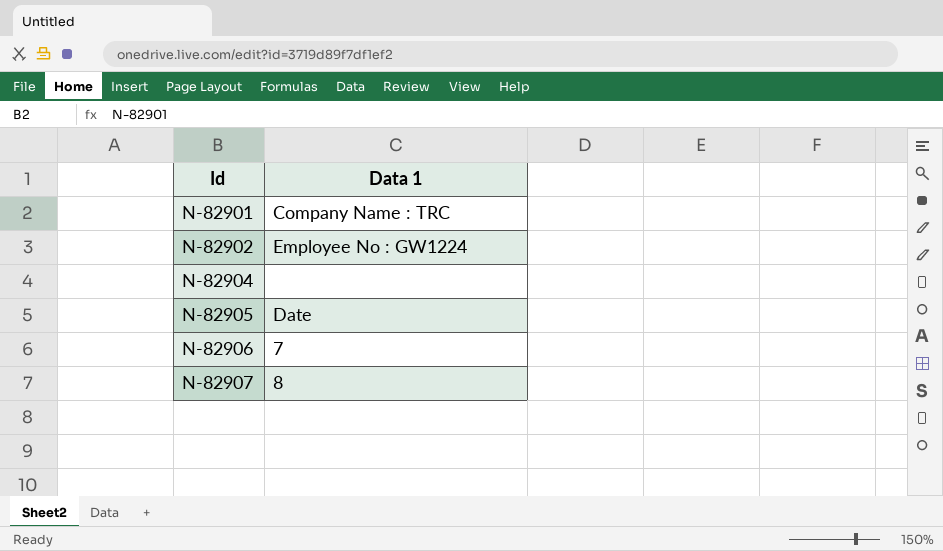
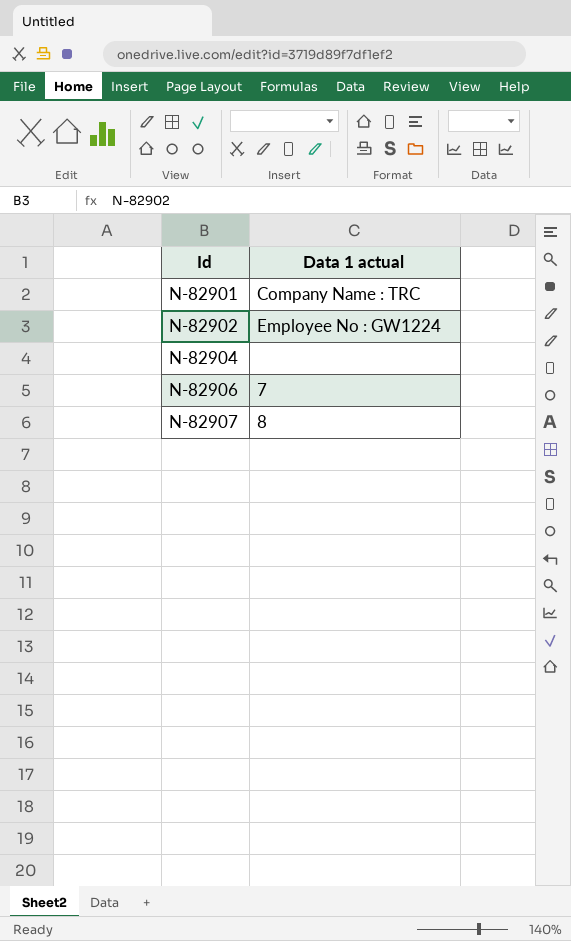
column name: Data 1 -> Data 1 actual
row N-82905: Date -> none

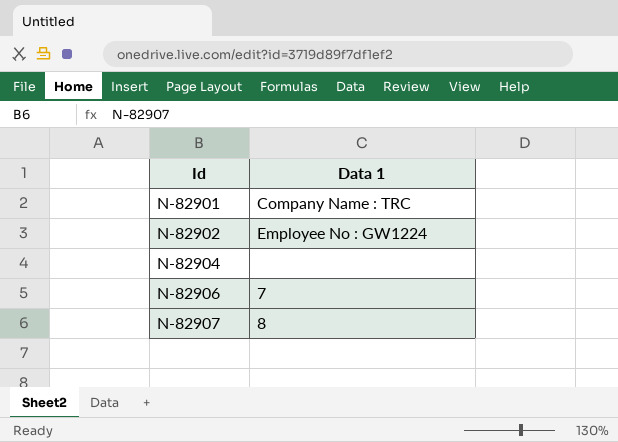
column name: Data 1 actual -> Data 1

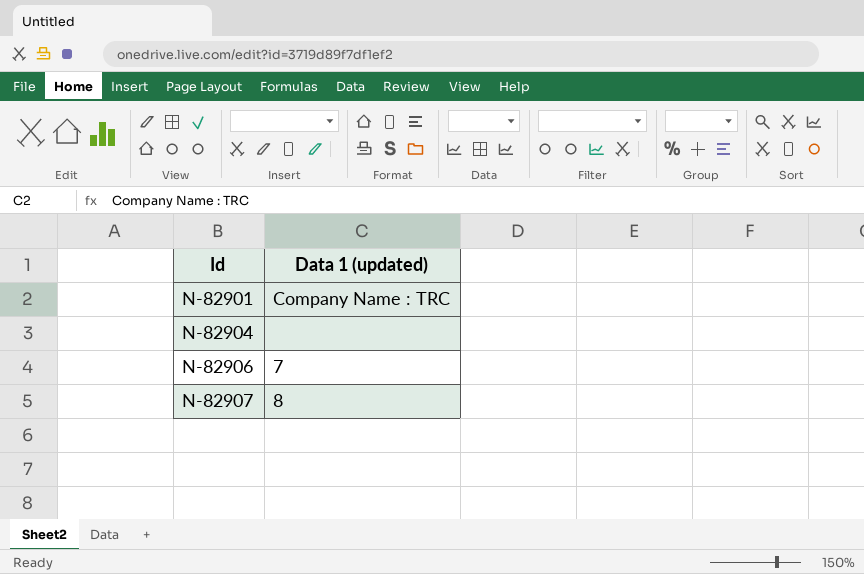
column name: Data 1 -> Data 1 (updated)
row N-82902: Employee No : GW1224 -> none

